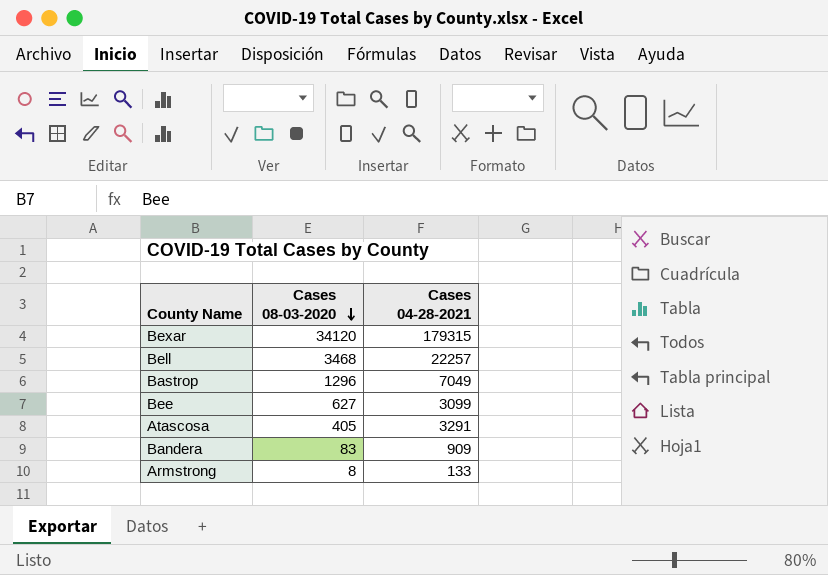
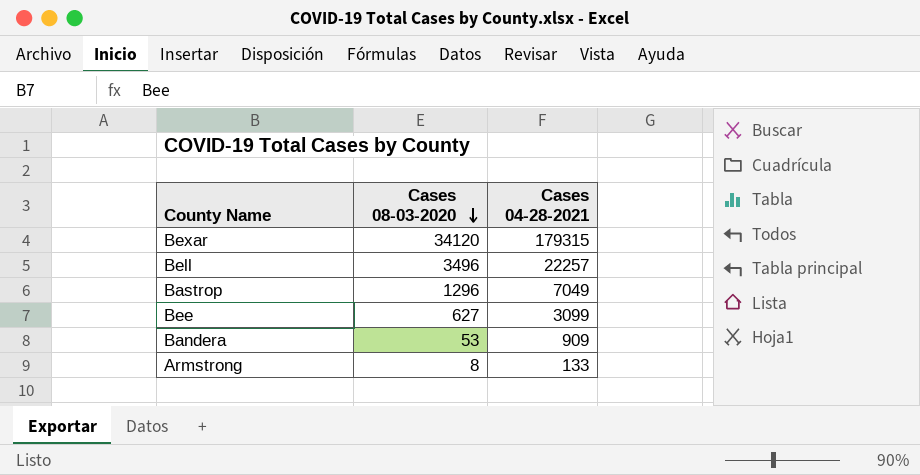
row Atascosa: 405 | 3291 -> none
Bell | Cases 08-03-2020: 3468 -> 3496
Bandera | Cases 08-03-2020: 83 -> 53

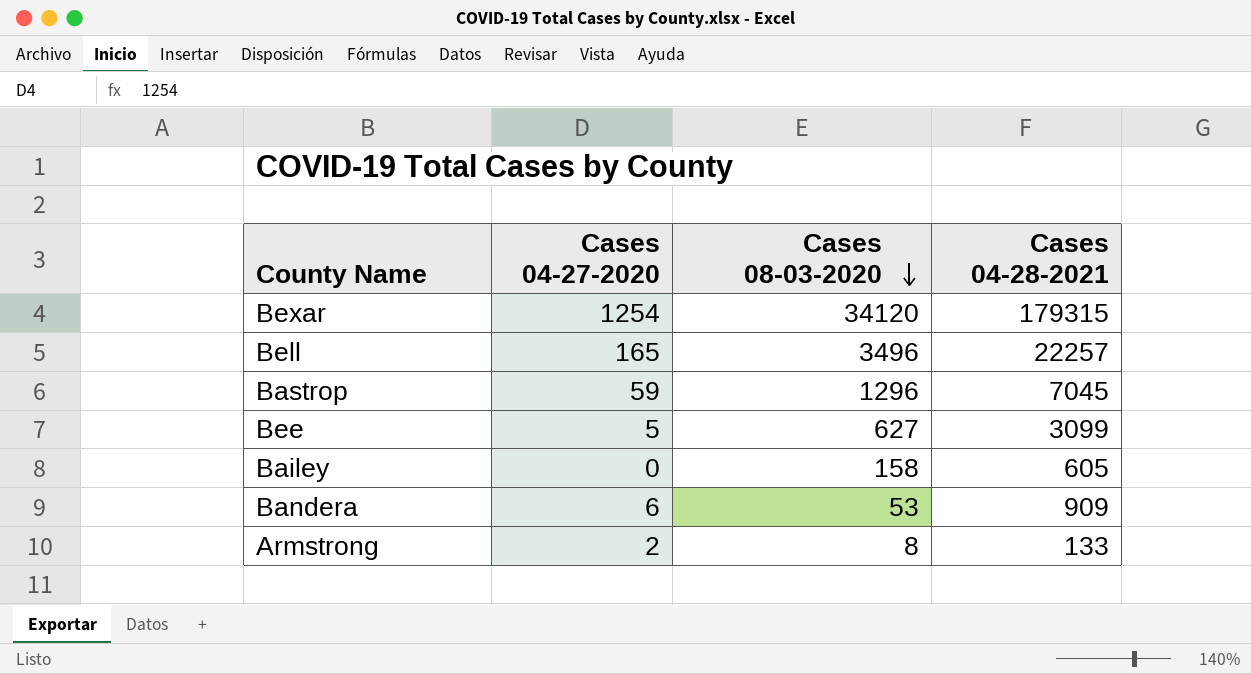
column Cases 04-27-2020 | position: none -> 2
Bastrop | Cases 04-28-2021: 7049 -> 7045
row Bailey: none -> 0 | 158 | 605

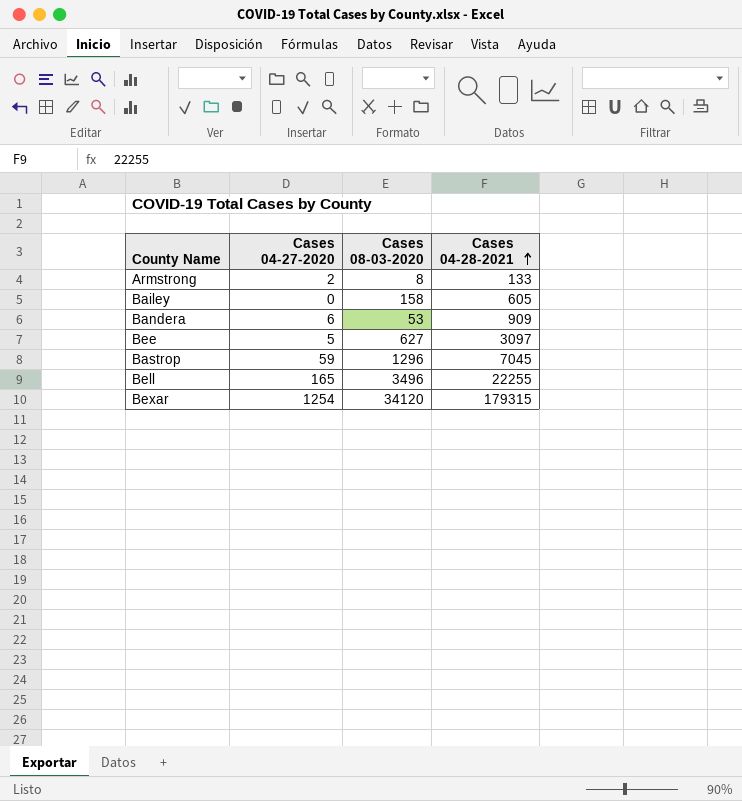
row order: Cases 08-03-2020 descending -> Cases 04-28-2021 ascending
Bee | Cases 04-28-2021: 3099 -> 3097
Bell | Cases 04-28-2021: 22257 -> 22255

